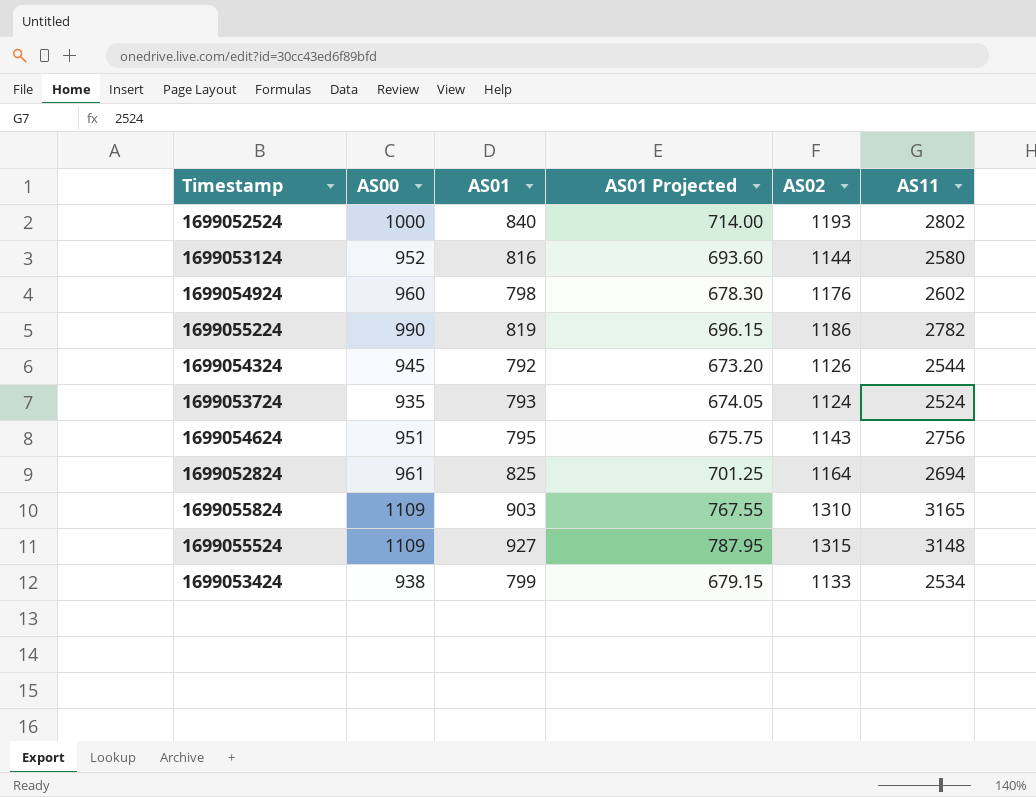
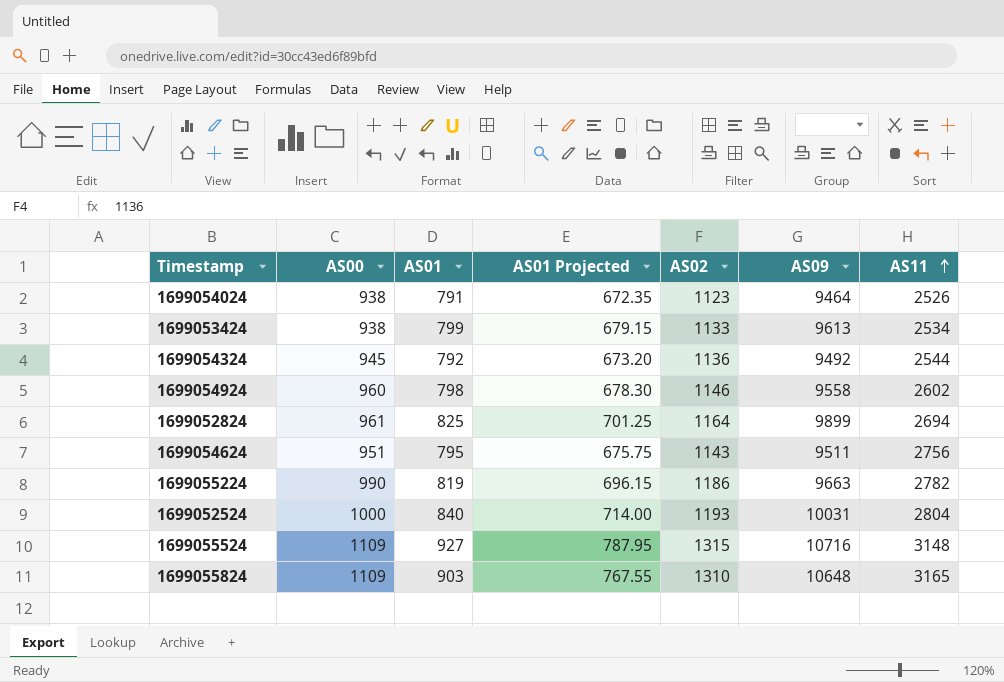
row order: none -> AS11 ascending
column AS09 | position: none -> 6
row 1699053124: 952 | 816 | 693.60 | 1144 | 2580 -> none
row 1699053724: 935 | 793 | 674.05 | 1124 | 2524 -> none
row 1699054024: none -> 938 | 791 | 672.35 | 1123 | 9464 | 2526
1699054324 | AS02: 1126 -> 1136
1699054924 | AS02: 1176 -> 1146
1699052524 | AS11: 2802 -> 2804

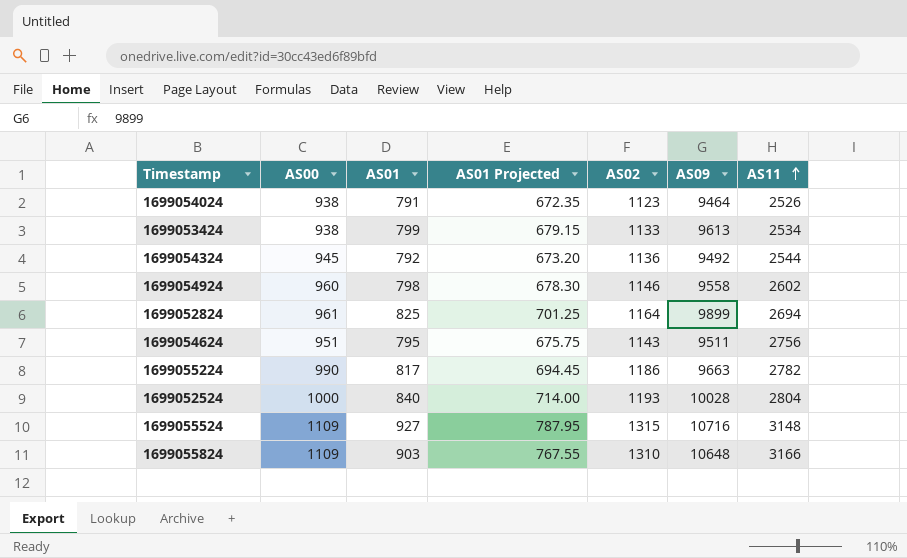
1699055224 | AS01: 819 -> 817
1699055224 | AS01 Projected: 696.15 -> 694.45
1699052524 | AS09: 10031 -> 10028
1699055824 | AS11: 3165 -> 3166

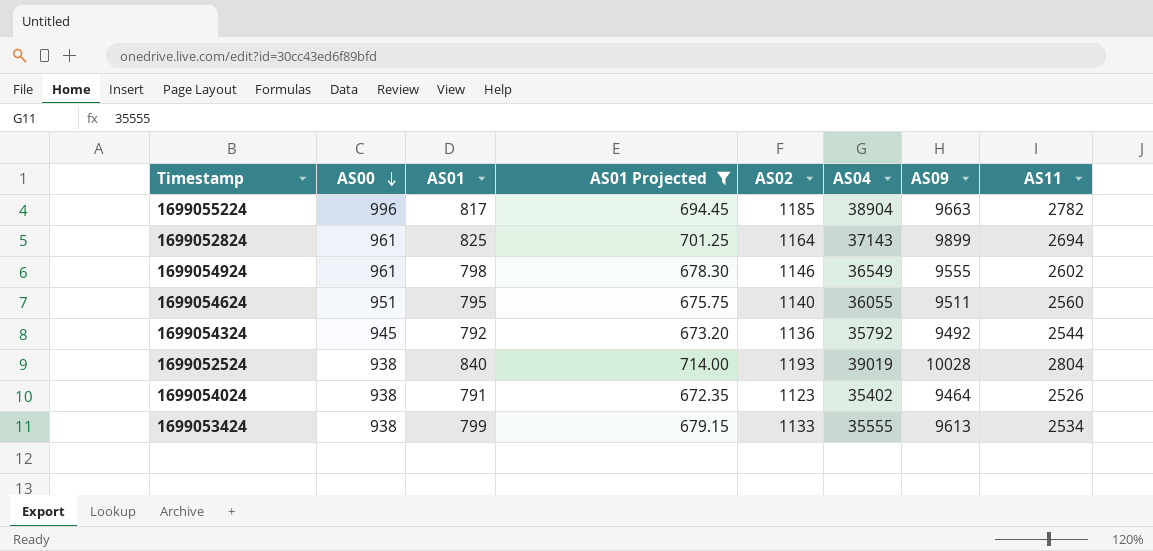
filter: none -> AS01 Projected <= 714.00
row order: AS11 ascending -> AS00 descending
column AS04 | position: none -> 6
1699055224 | AS00: 990 -> 996
1699055224 | AS02: 1186 -> 1185
1699054924 | AS00: 960 -> 961
1699054924 | AS09: 9558 -> 9555
1699054624 | AS02: 1143 -> 1140
1699054624 | AS11: 2756 -> 2560
1699052524 | AS00: 1000 -> 938

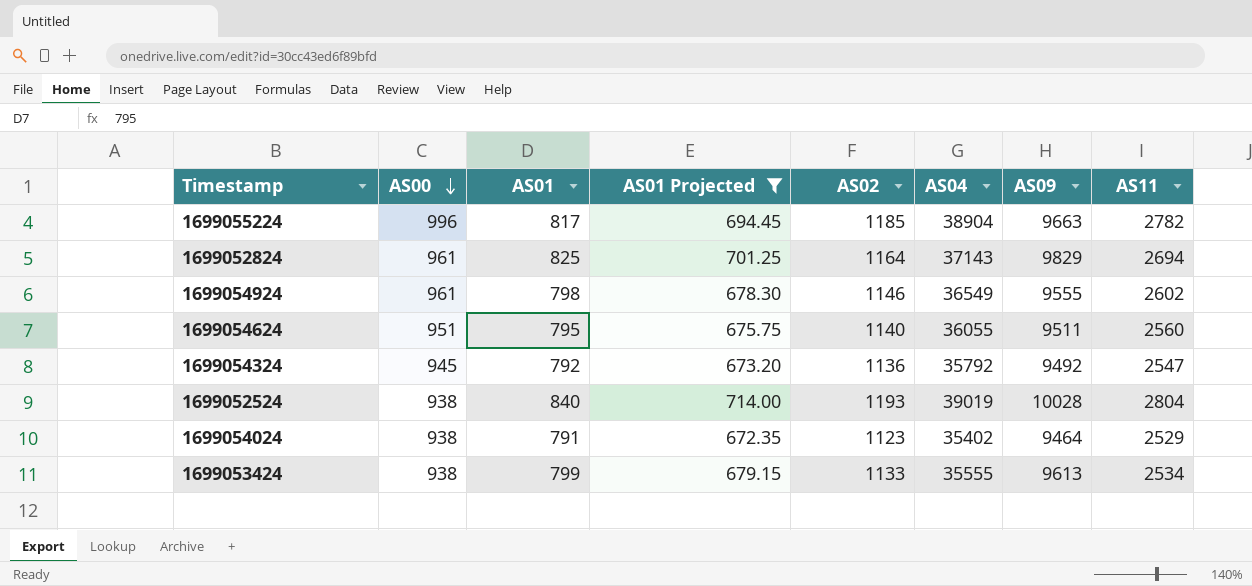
1699052824 | AS09: 9899 -> 9829
1699054324 | AS11: 2544 -> 2547
1699054024 | AS11: 2526 -> 2529

